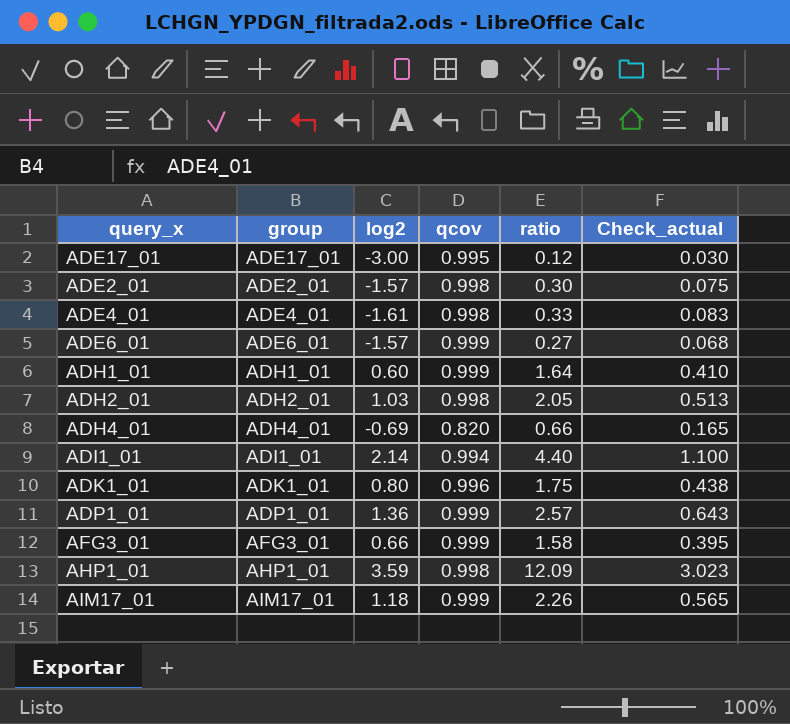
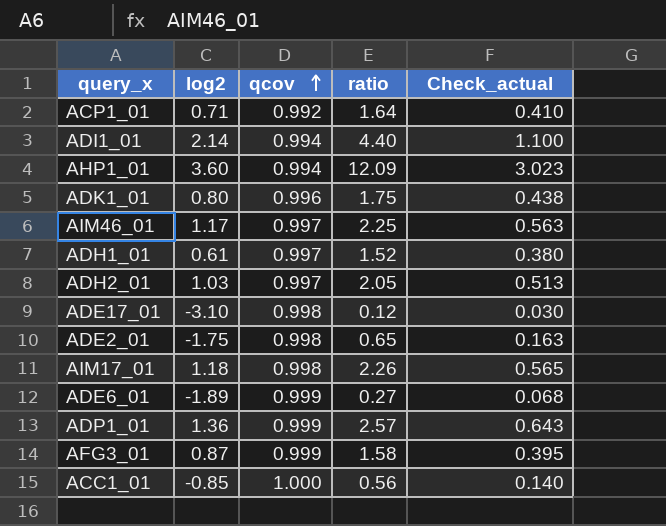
row order: none -> qcov ascending
column group | position: 2 -> none
row ADE4_01: ADE4_01 | -1.61 | 0.998 | 0.33 | 0.083 -> none
row ADH4_01: ADH4_01 | -0.69 | 0.820 | 0.66 | 0.165 -> none
row ACP1_01: none -> 0.71 | 0.992 | 1.64 | 0.410
AHP1_01 | log2: 3.59 -> 3.60
AHP1_01 | qcov: 0.998 -> 0.994
row AIM46_01: none -> 1.17 | 0.997 | 2.25 | 0.563
ADH1_01 | log2: 0.60 -> 0.61
ADH1_01 | qcov: 0.999 -> 0.997
ADH1_01 | ratio: 1.64 -> 1.52
ADH1_01 | Check_actual: 0.410 -> 0.380
ADH2_01 | qcov: 0.998 -> 0.997
ADE17_01 | log2: -3.00 -> -3.10
ADE17_01 | qcov: 0.995 -> 0.998
ADE2_01 | log2: -1.57 -> -1.75
ADE2_01 | ratio: 0.30 -> 0.65
ADE2_01 | Check_actual: 0.075 -> 0.163
AIM17_01 | qcov: 0.999 -> 0.998
ADE6_01 | log2: -1.57 -> -1.89
AFG3_01 | log2: 0.66 -> 0.87
row ACC1_01: none -> -0.85 | 1.000 | 0.56 | 0.140

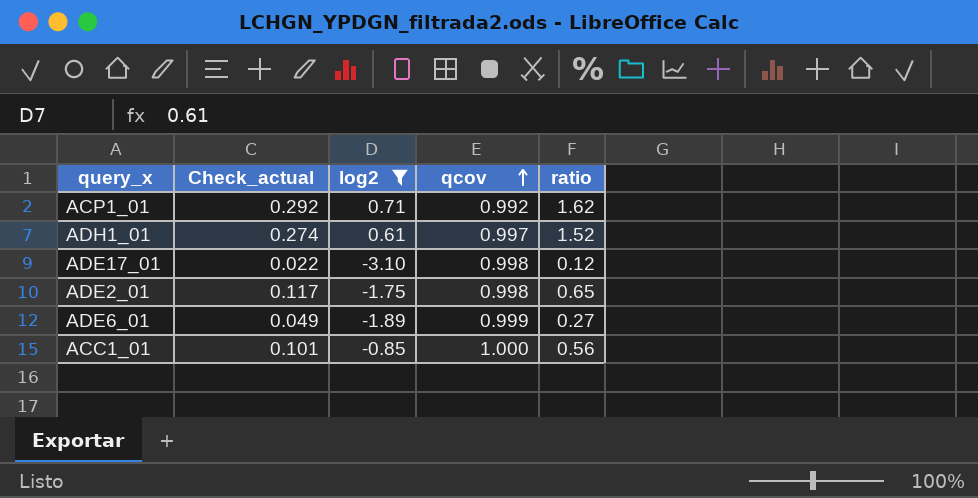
filter: none -> log2 <= 0.71
column Check_actual | formula: [ratio] * 0.25 -> [ratio] * 0.18
column Check_actual | position: 5 -> 2
ACP1_01 | ratio: 1.64 -> 1.62

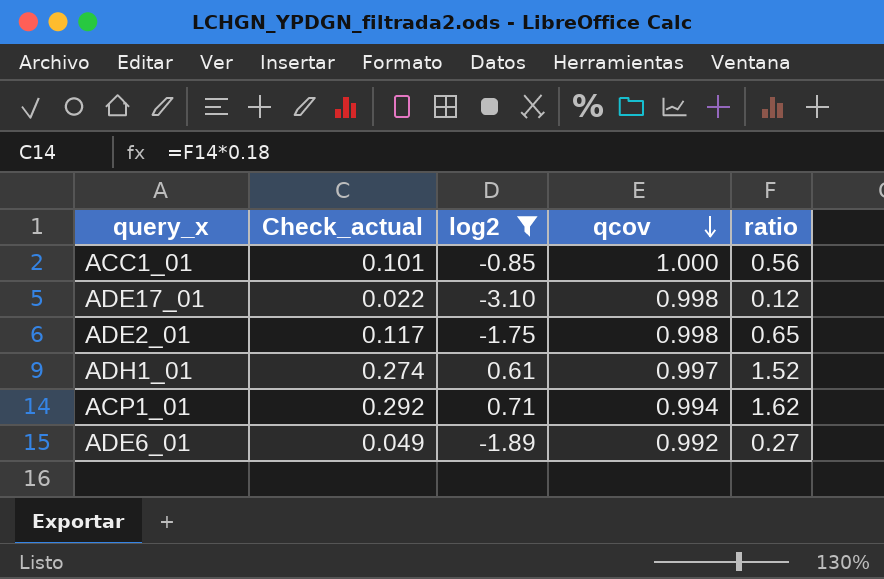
row order: qcov ascending -> qcov descending
ACP1_01 | qcov: 0.992 -> 0.994
ADE6_01 | qcov: 0.999 -> 0.992

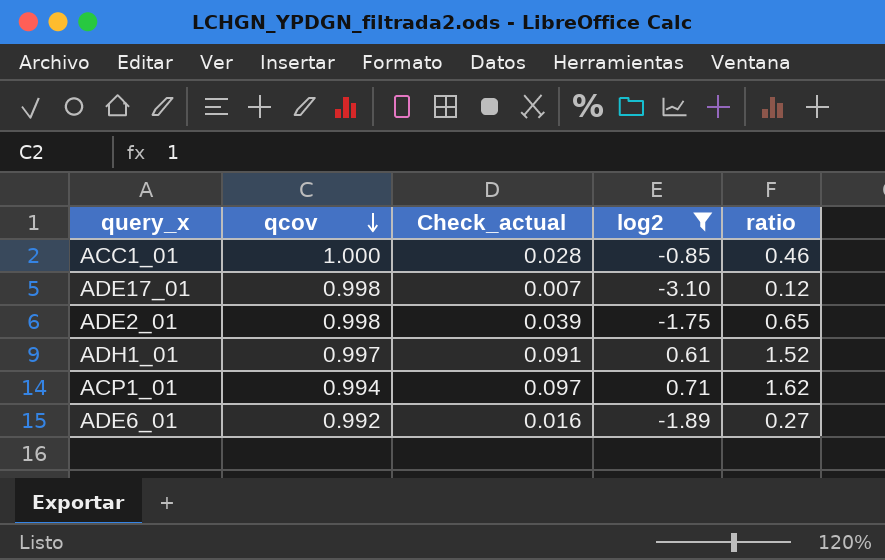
column qcov | position: 4 -> 2
column Check_actual | formula: [ratio] * 0.18 -> [ratio] * 0.06
ACC1_01 | ratio: 0.56 -> 0.46

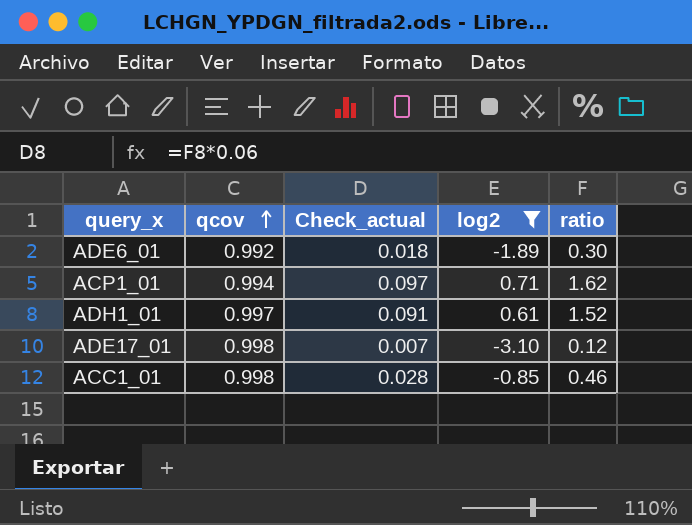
row order: qcov descending -> qcov ascending
row ADE2_01: 0.998 | 0.039 | -1.75 | 0.65 -> none
ADE6_01 | Check_actual: 0.016 -> 0.018
ADE6_01 | ratio: 0.27 -> 0.30
ACC1_01 | qcov: 1.000 -> 0.998

